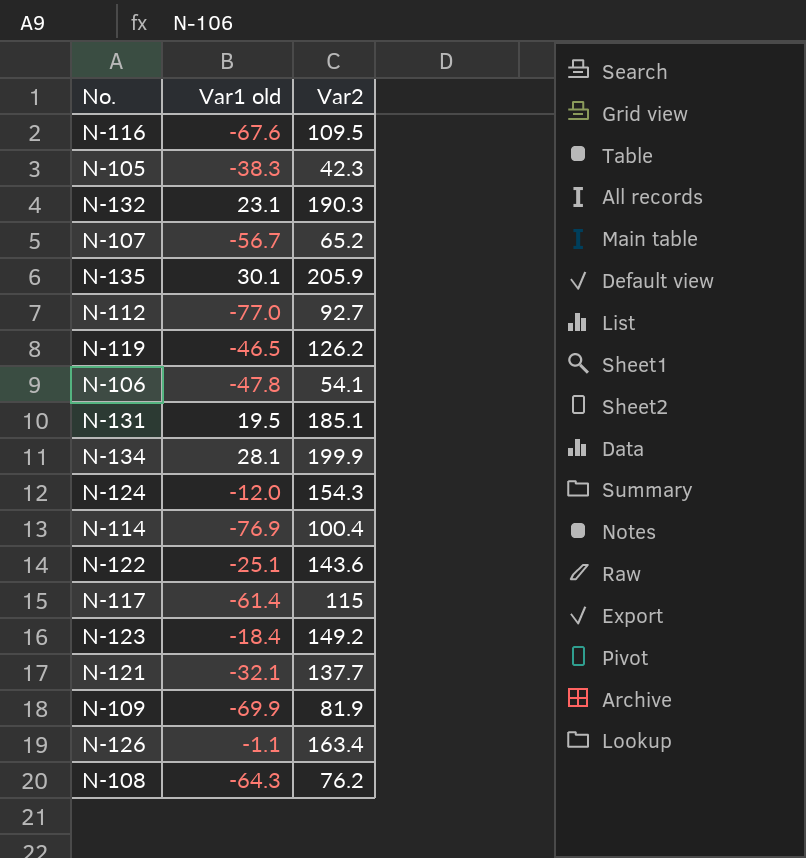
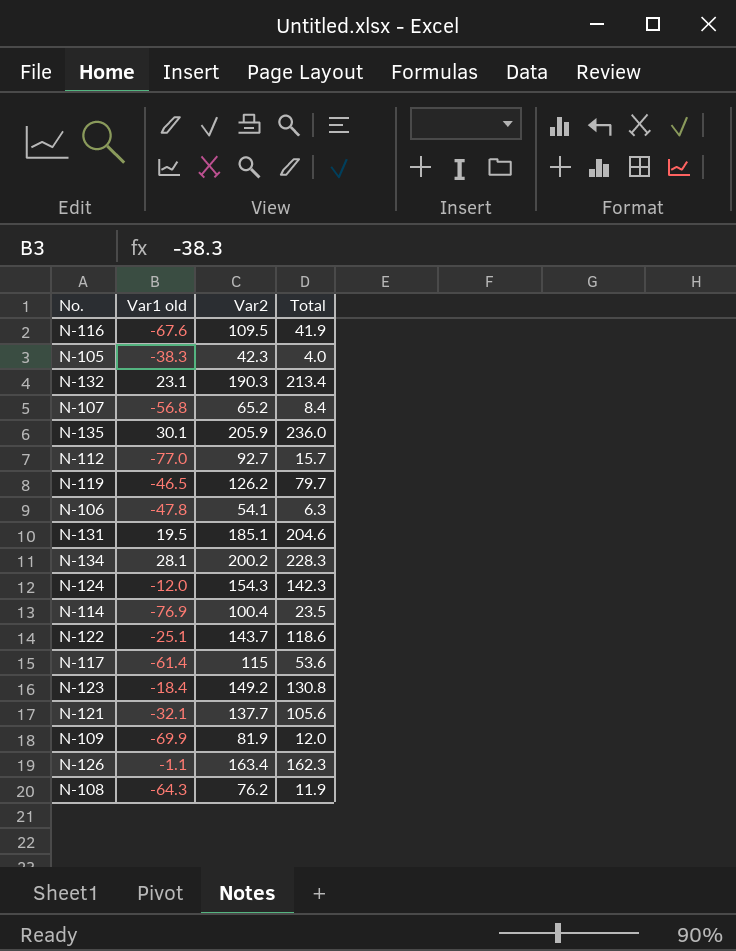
column Total | formula: none -> [Var1 old] + [Var2]
N-107 | Var1 old: -56.7 -> -56.8
N-134 | Var2: 199.9 -> 200.2
N-122 | Var2: 143.6 -> 143.7

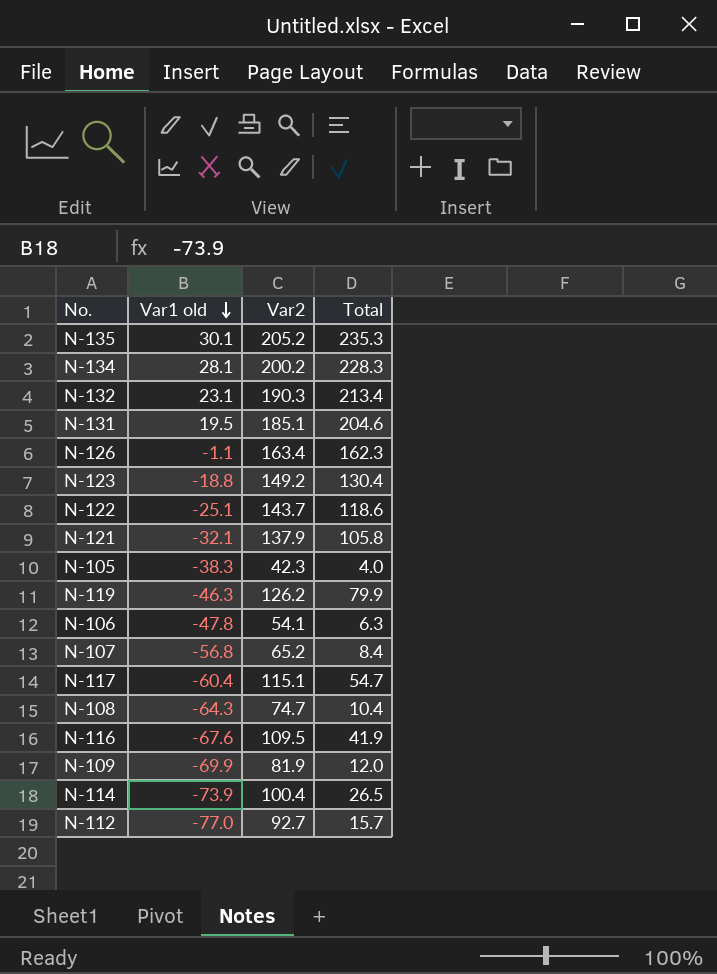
row order: none -> Var1 old descending
row N-124: -12.0 | 154.3 | 142.3 -> none
N-135 | Var2: 205.9 -> 205.2
N-135 | Total: 236.0 -> 235.3
N-123 | Var1 old: -18.4 -> -18.8
N-123 | Total: 130.8 -> 130.4
N-121 | Var2: 137.7 -> 137.9
N-121 | Total: 105.6 -> 105.8
N-119 | Var1 old: -46.5 -> -46.3
N-119 | Total: 79.7 -> 79.9
N-117 | Var1 old: -61.4 -> -60.4
N-117 | Var2: 115 -> 115.1
N-117 | Total: 53.6 -> 54.7
N-108 | Var2: 76.2 -> 74.7
N-108 | Total: 11.9 -> 10.4
N-114 | Var1 old: -76.9 -> -73.9
N-114 | Total: 23.5 -> 26.5

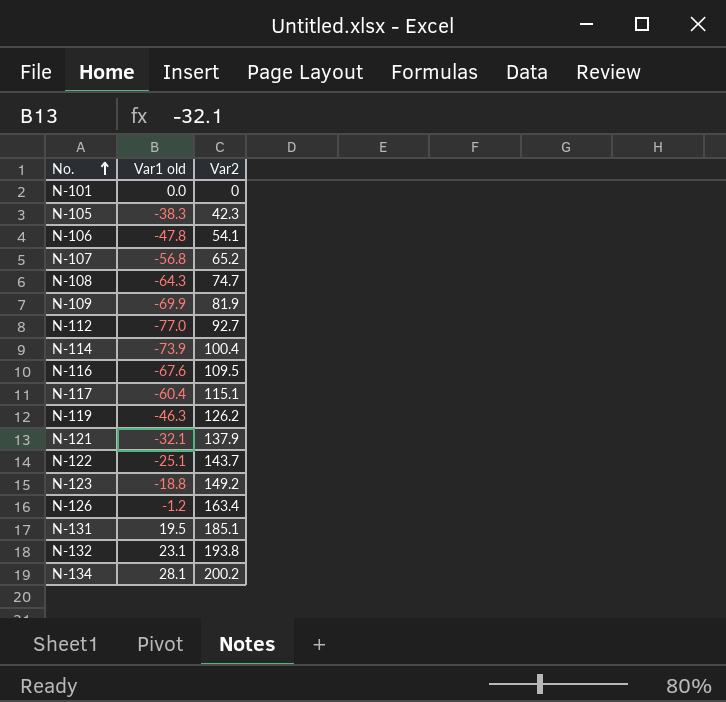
row order: Var1 old descending -> No. ascending
column Total | formula: [Var1 old] + [Var2] -> none
row N-135: 30.1 | 205.2 | 235.3 -> none
row N-101: none -> 0.0 | 0
N-126 | Var1 old: -1.1 -> -1.2
N-132 | Var2: 190.3 -> 193.8

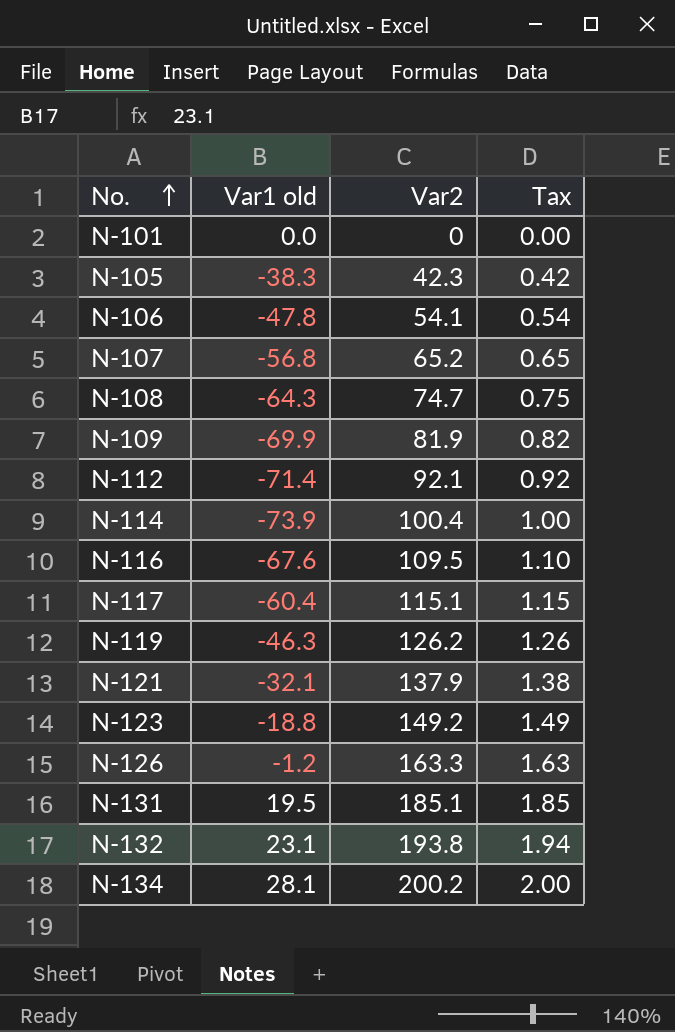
column Tax | formula: none -> [Var2] * 0.01
row N-122: -25.1 | 143.7 -> none
N-112 | Var1 old: -77.0 -> -71.4
N-112 | Var2: 92.7 -> 92.1
N-126 | Var2: 163.4 -> 163.3

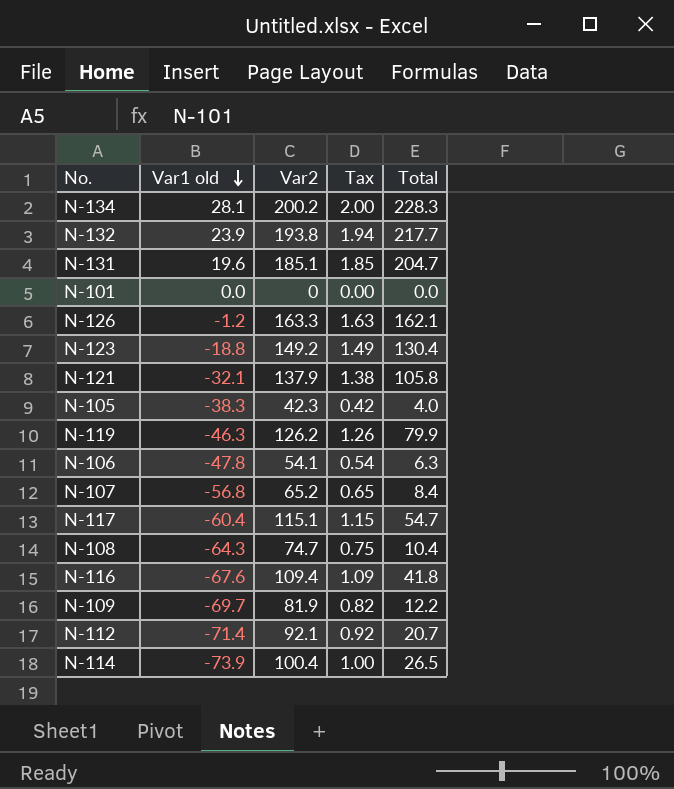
row order: No. ascending -> Var1 old descending
column Total | formula: none -> [Var1 old] + [Var2]
N-132 | Var1 old: 23.1 -> 23.9
N-131 | Var1 old: 19.5 -> 19.6
N-116 | Var2: 109.5 -> 109.4
N-116 | Tax: 1.10 -> 1.09
N-109 | Var1 old: -69.9 -> -69.7

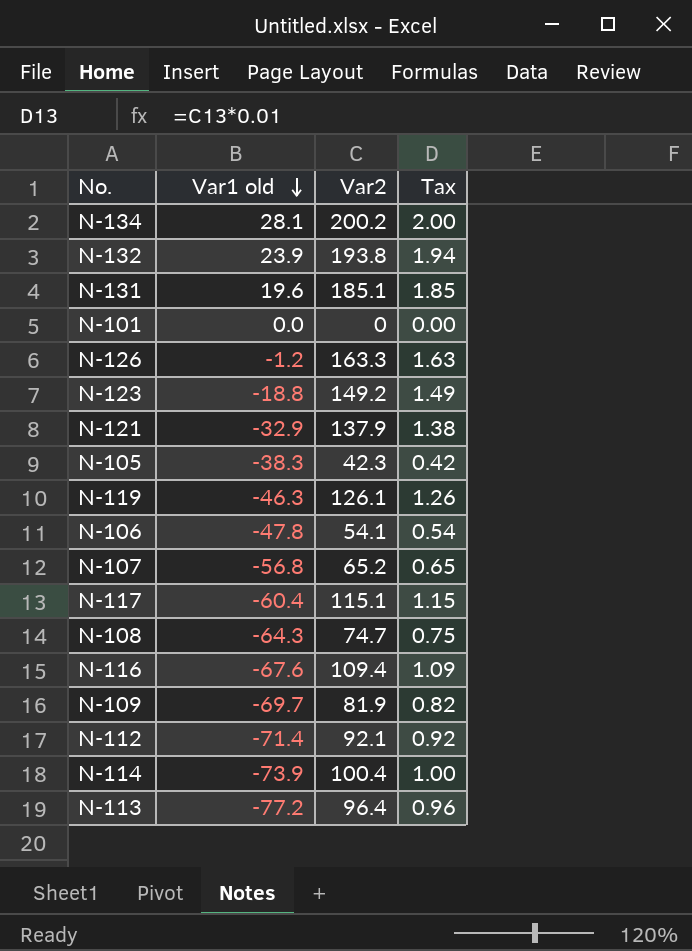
column Total | formula: [Var1 old] + [Var2] -> none
N-121 | Var1 old: -32.1 -> -32.9
N-119 | Var2: 126.2 -> 126.1
row N-113: none -> -77.2 | 96.4 | 0.96

